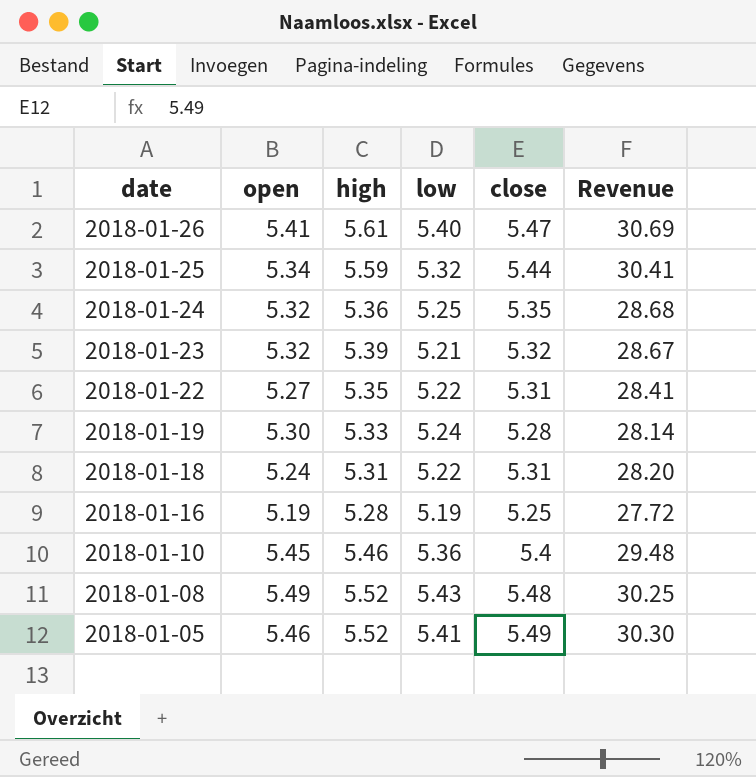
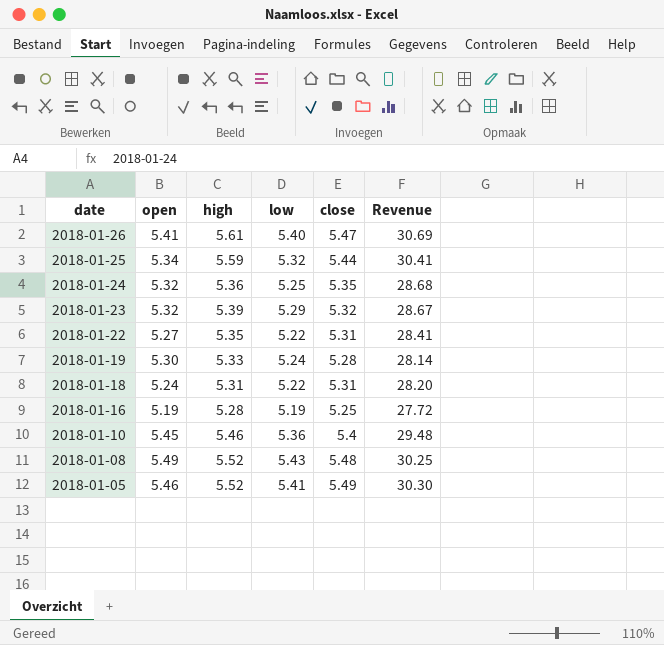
2018-01-23 | low: 5.21 -> 5.29

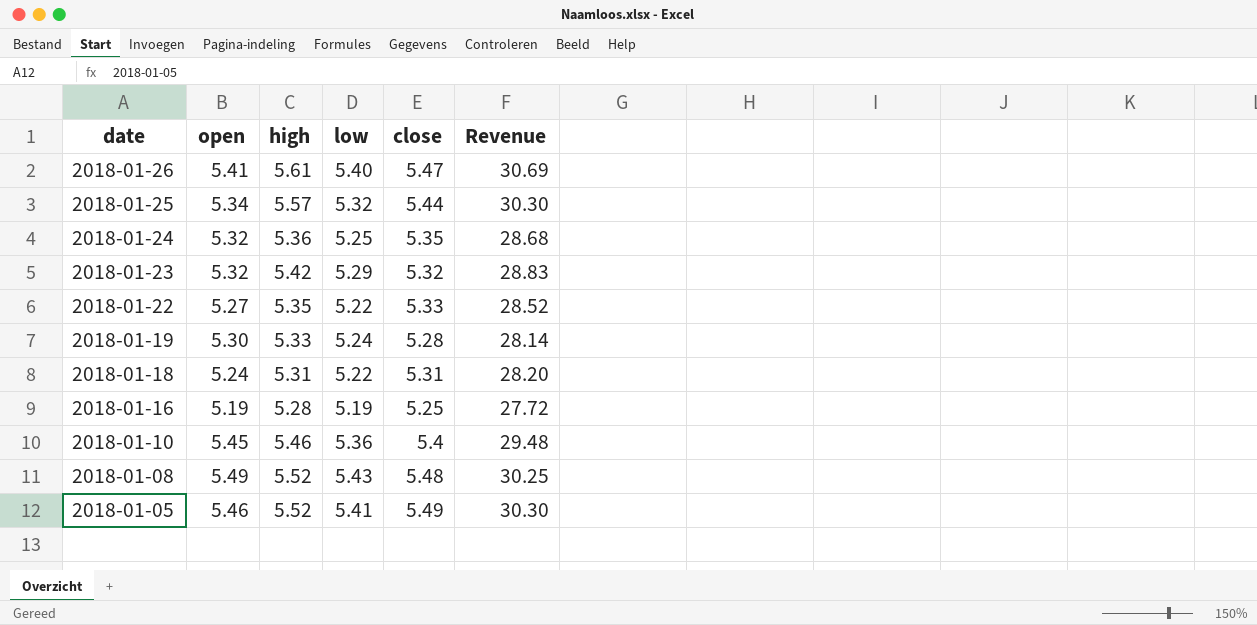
2018-01-25 | high: 5.59 -> 5.57
2018-01-25 | Revenue: 30.41 -> 30.30
2018-01-23 | high: 5.39 -> 5.42
2018-01-23 | Revenue: 28.67 -> 28.83
2018-01-22 | close: 5.31 -> 5.33
2018-01-22 | Revenue: 28.41 -> 28.52

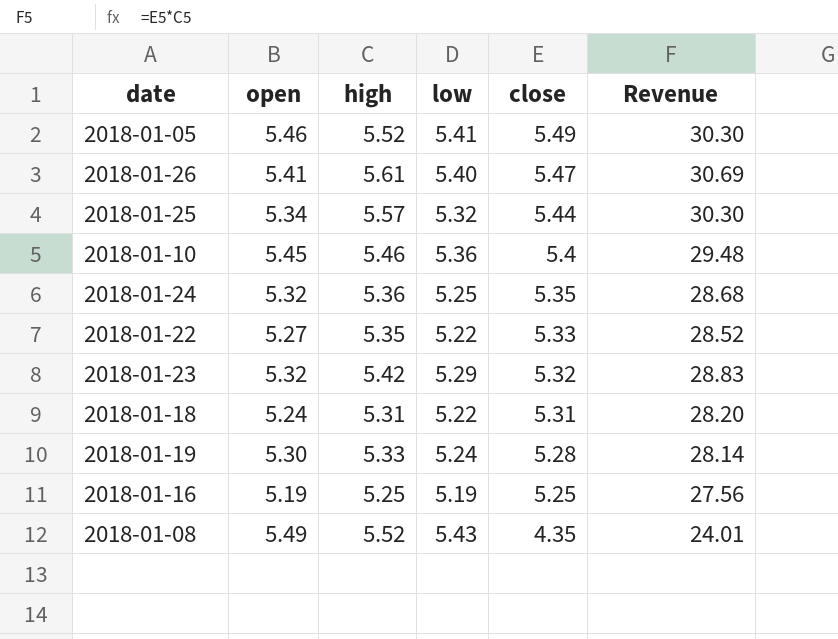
row order: date descending -> close descending
2018-01-16 | high: 5.28 -> 5.25
2018-01-16 | Revenue: 27.72 -> 27.56
2018-01-08 | close: 5.48 -> 4.35
2018-01-08 | Revenue: 30.25 -> 24.01

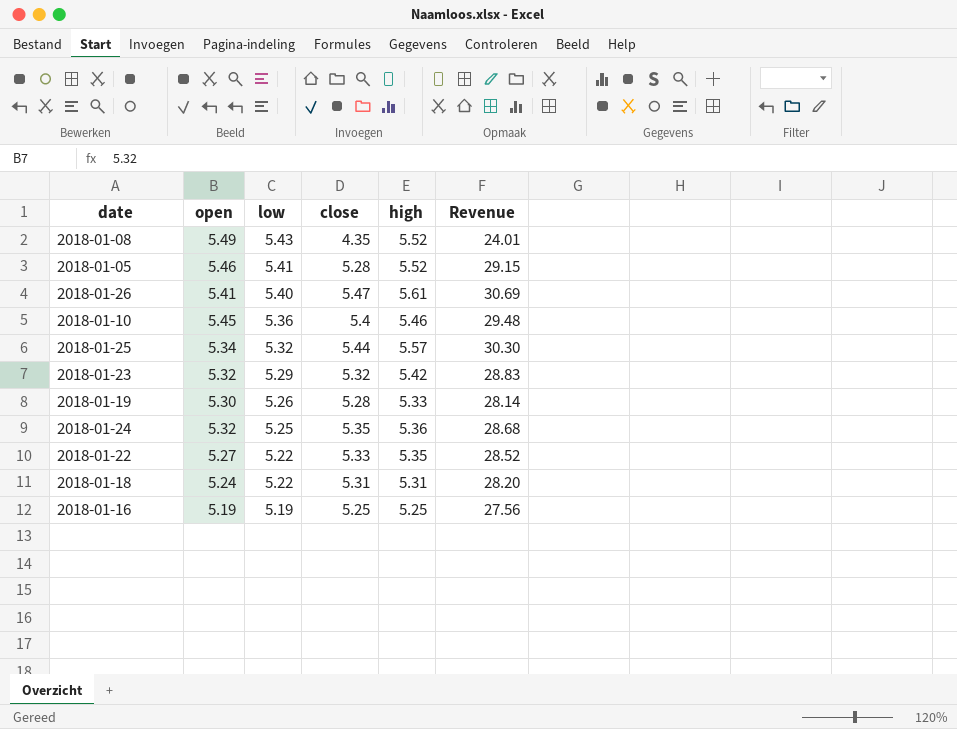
row order: close descending -> low descending
column high | position: 3 -> 5
2018-01-05 | close: 5.49 -> 5.28
2018-01-05 | Revenue: 30.30 -> 29.15
2018-01-19 | low: 5.24 -> 5.26

